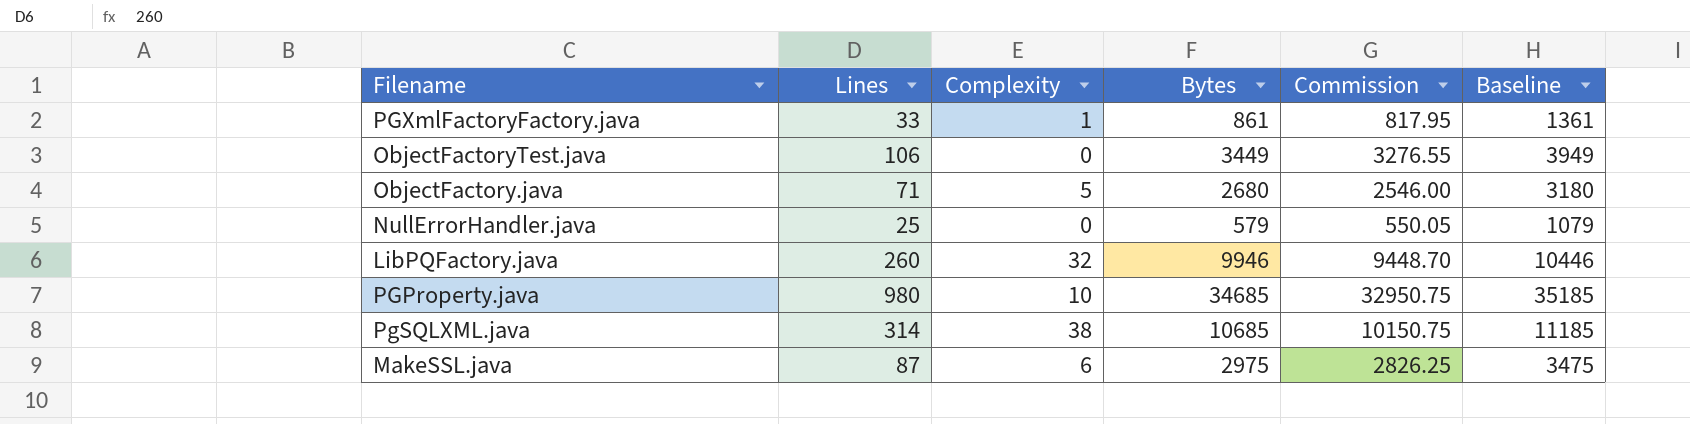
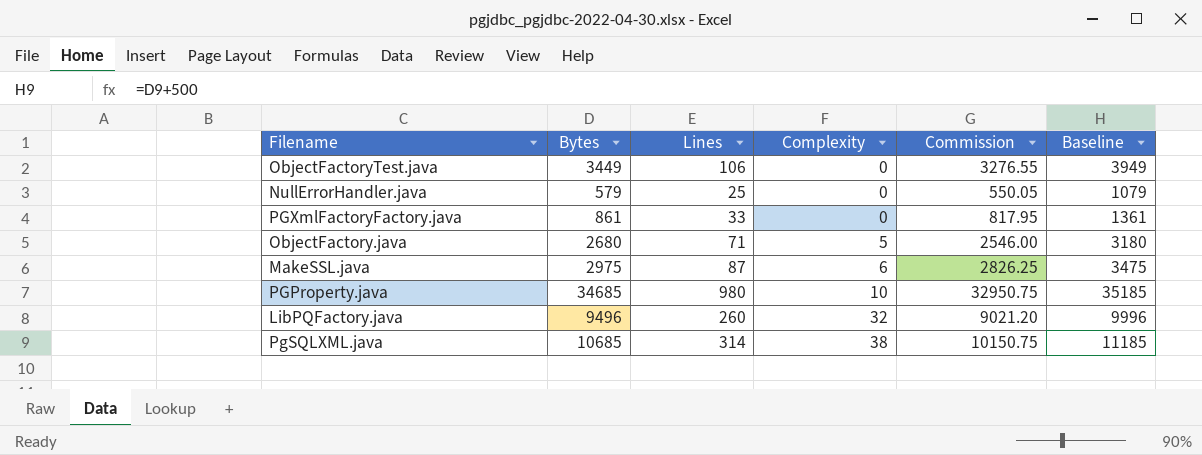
row order: none -> Complexity ascending
column Bytes | position: 4 -> 2
PGXmlFactoryFactory.java | Complexity: 1 -> 0
LibPQFactory.java | Bytes: 9946 -> 9496
LibPQFactory.java | Commission: 9448.70 -> 9021.20
LibPQFactory.java | Baseline: 10446 -> 9996

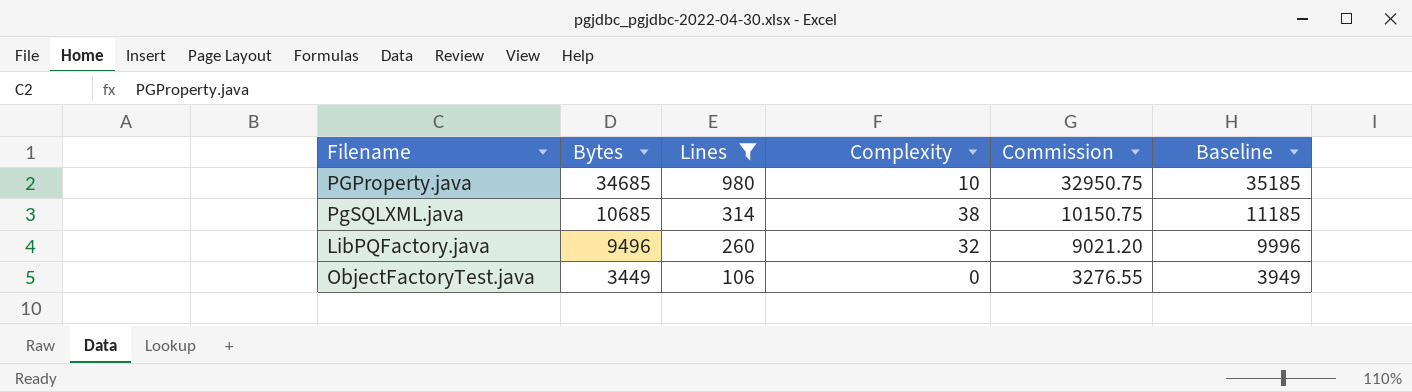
filter: none -> Lines >= 106
row order: Complexity ascending -> Bytes descending

